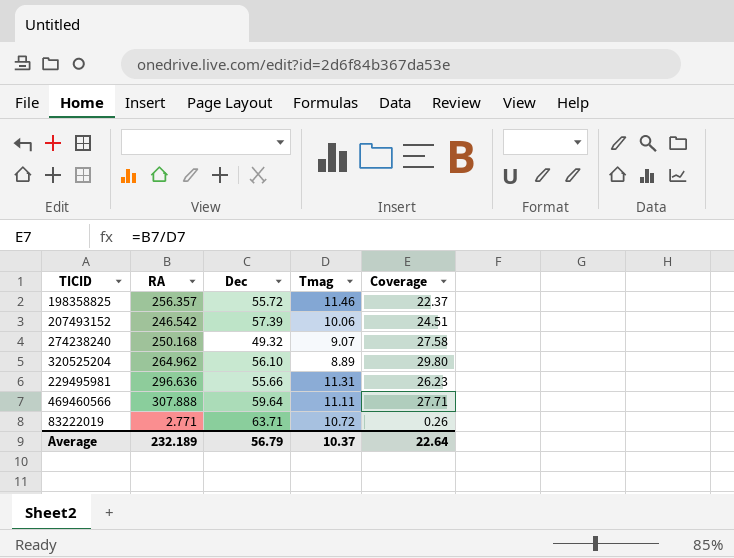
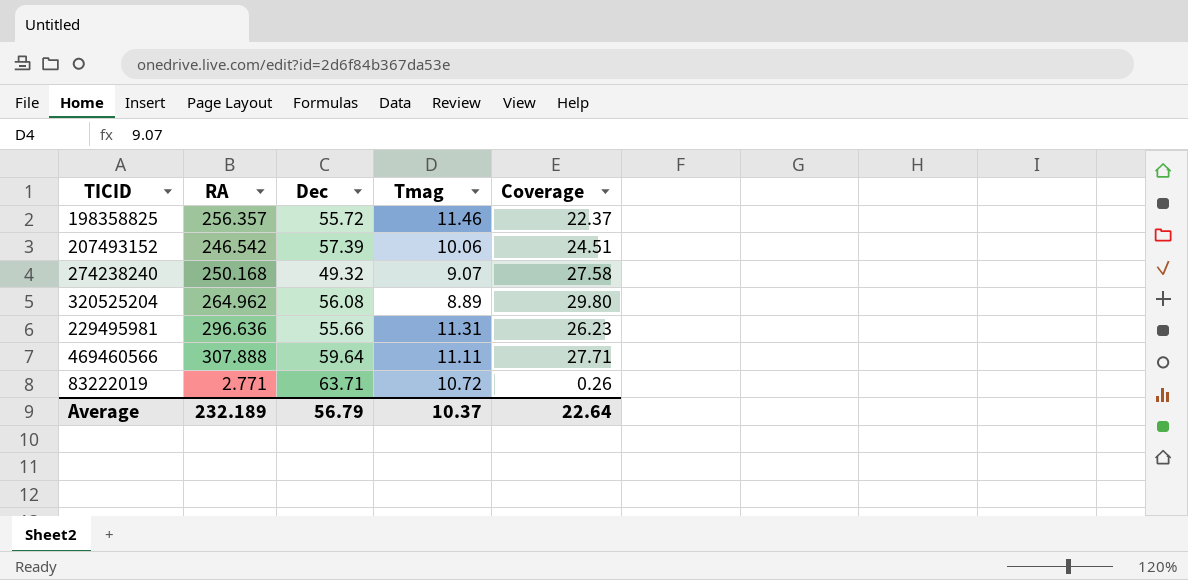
320525204 | Dec: 56.10 -> 56.08

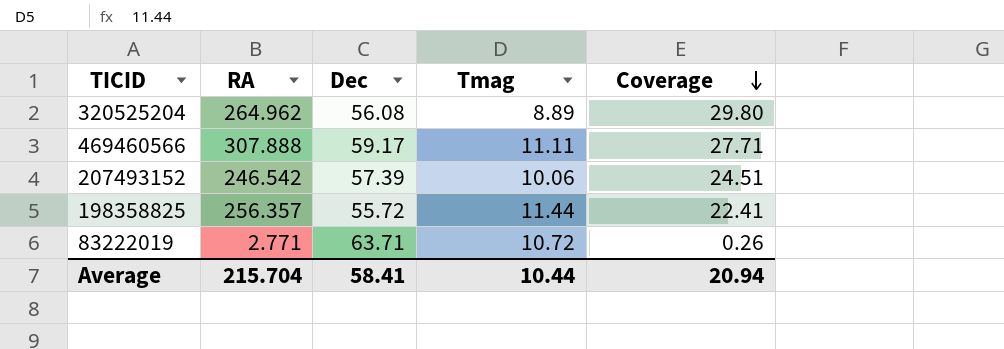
row order: none -> Coverage descending
row 274238240: 250.168 | 49.32 | 9.07 | 27.58 -> none
row 229495981: 296.636 | 55.66 | 11.31 | 26.23 -> none
469460566 | Dec: 59.64 -> 59.17
198358825 | Tmag: 11.46 -> 11.44
198358825 | Coverage: 22.37 -> 22.41
Average | RA: 232.189 -> 215.704
Average | Dec: 56.79 -> 58.41
Average | Tmag: 10.37 -> 10.44
Average | Coverage: 22.64 -> 20.94

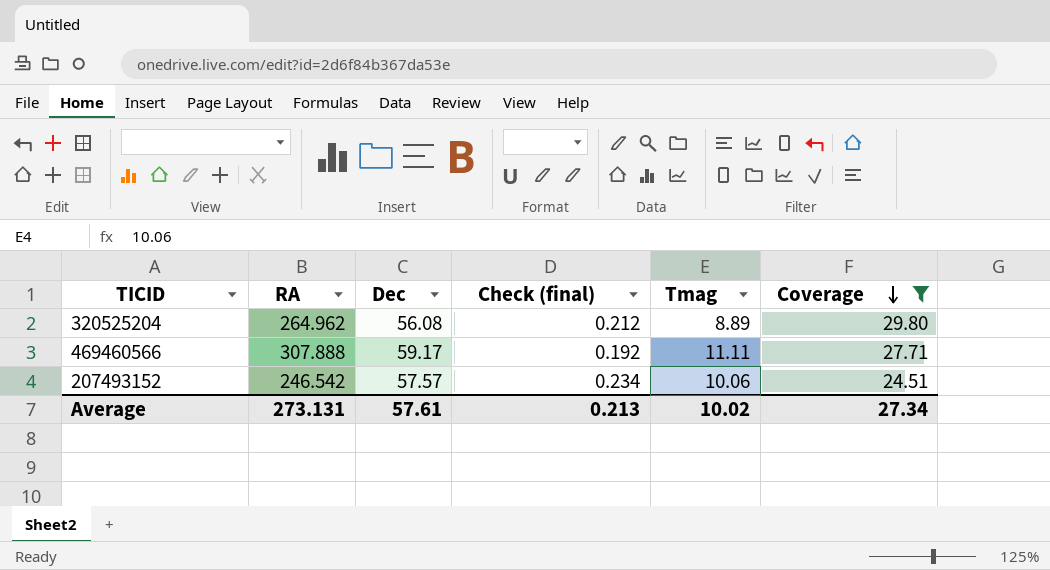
filter: none -> Coverage >= 24.51
column Check (final) | formula: none -> [Dec] / [RA]
207493152 | Dec: 57.39 -> 57.57
Average | RA: 215.704 -> 273.131
Average | Dec: 58.41 -> 57.61
Average | Tmag: 10.44 -> 10.02
Average | Coverage: 20.94 -> 27.34

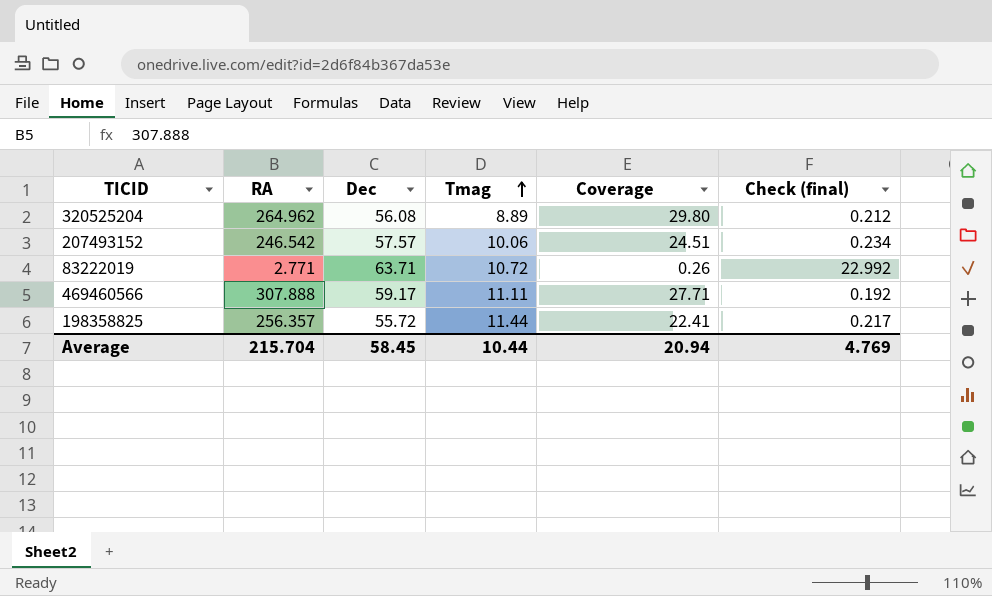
filter: Coverage >= 24.51 -> none
row order: Coverage descending -> Tmag ascending
column Check (final) | position: 4 -> 6
Average | RA: 273.131 -> 215.704
Average | Dec: 57.61 -> 58.45
Average | Tmag: 10.02 -> 10.44
Average | Coverage: 27.34 -> 20.94
Average | Check (final): 0.213 -> 4.769

